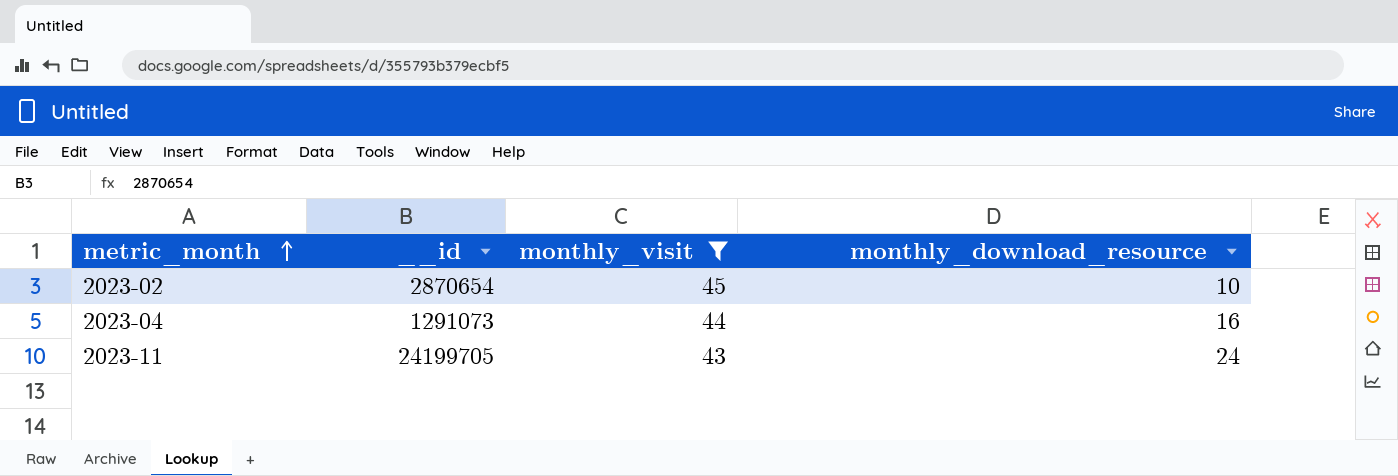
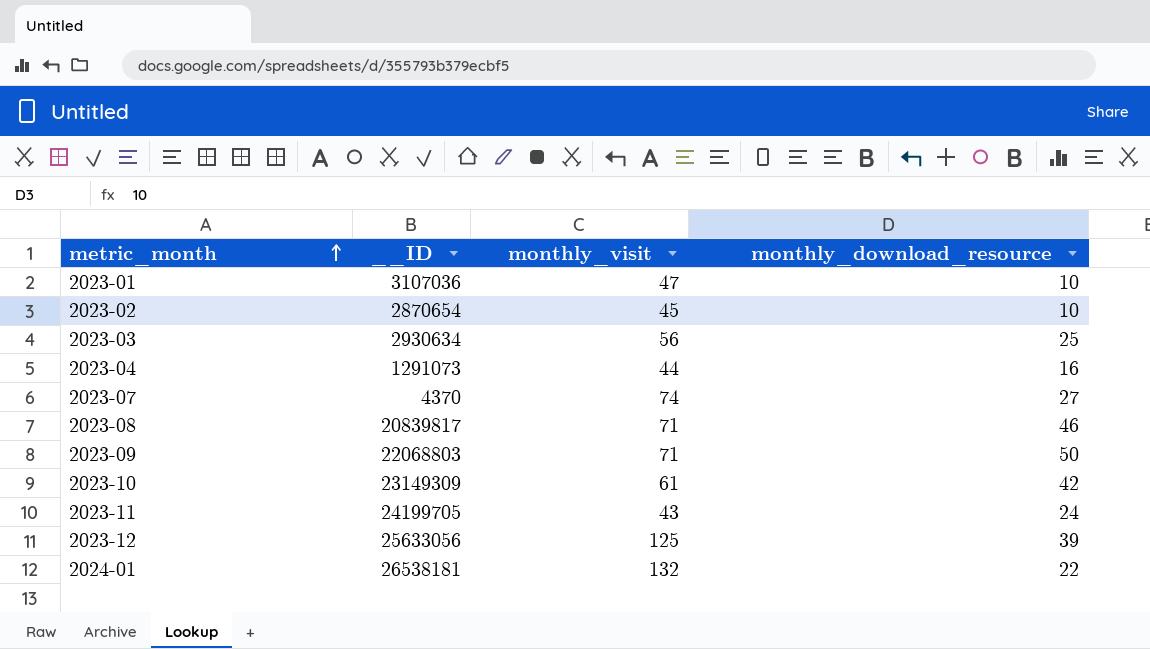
filter: monthly_visit <= 45 -> none
column name: __id -> __ID

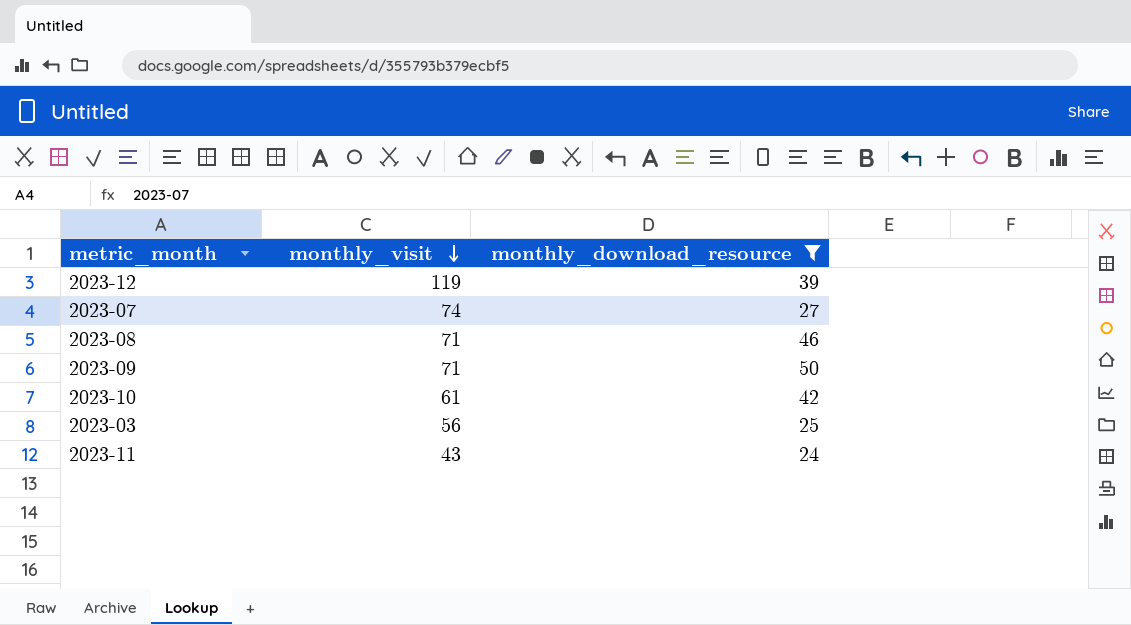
filter: none -> monthly_download_resource >= 24
row order: metric_month ascending -> monthly_visit descending
column __ID | position: 2 -> none
2023-12 | monthly_visit: 125 -> 119

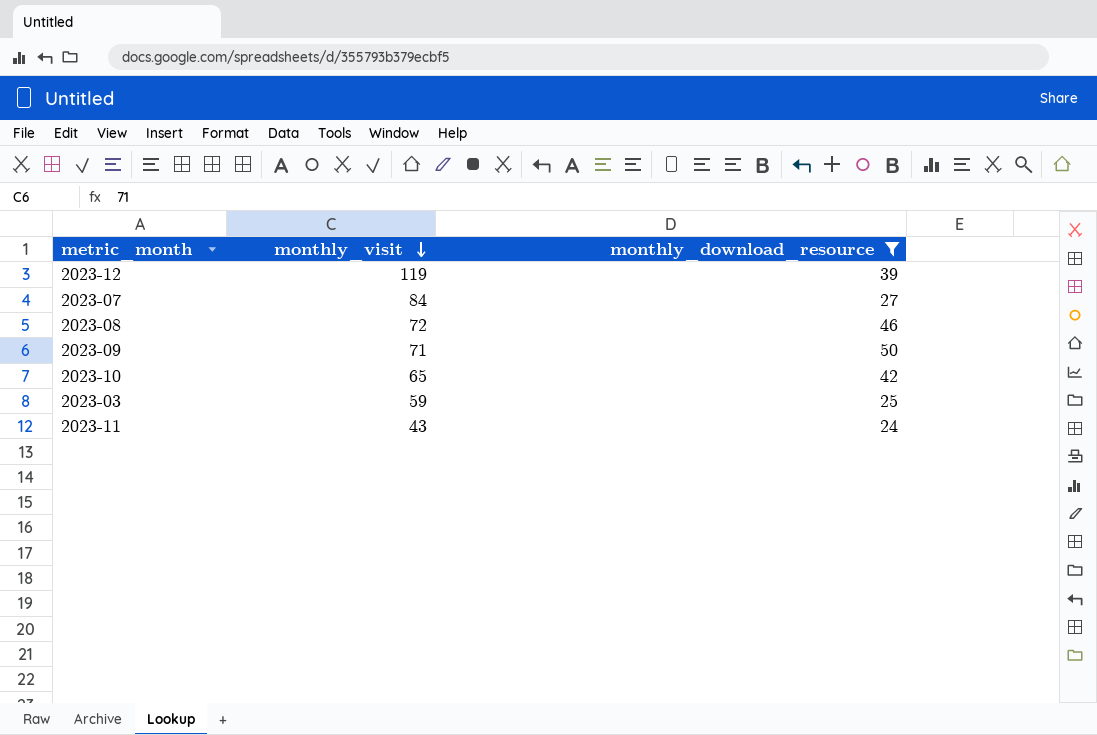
2023-07 | monthly_visit: 74 -> 84
2023-08 | monthly_visit: 71 -> 72
2023-10 | monthly_visit: 61 -> 65
2023-03 | monthly_visit: 56 -> 59

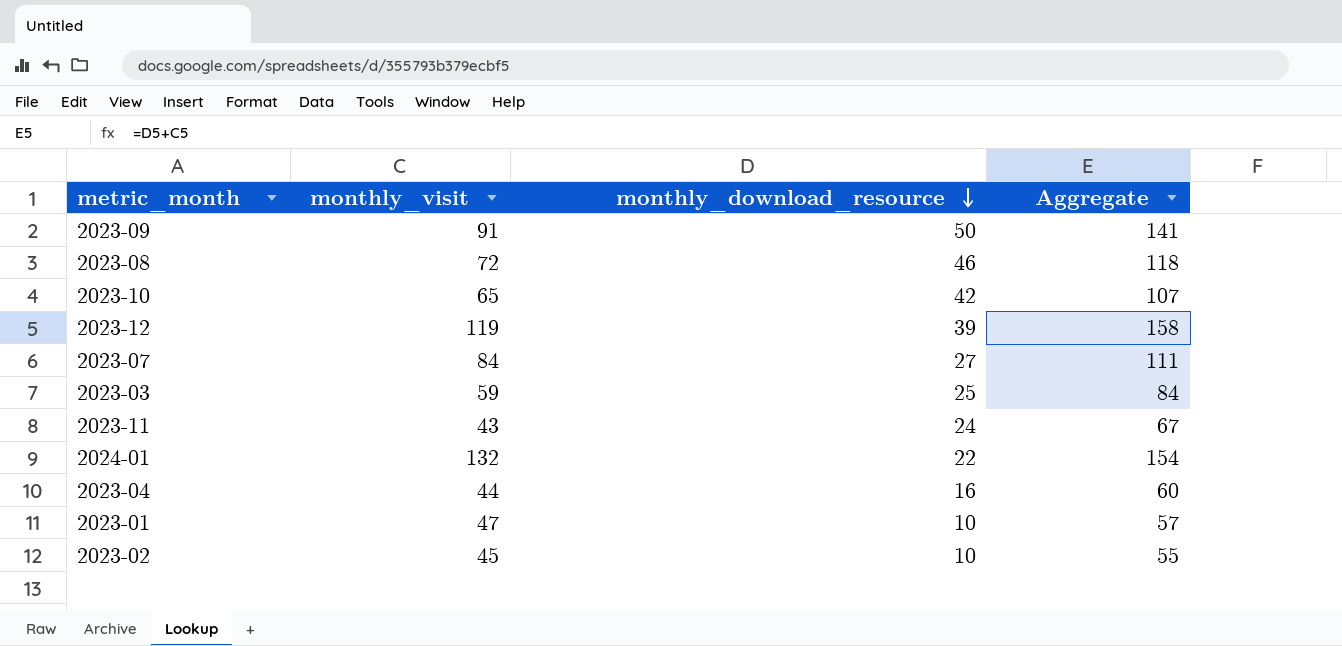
filter: monthly_download_resource >= 24 -> none
row order: monthly_visit descending -> monthly_download_resource descending
column Aggregate | formula: none -> [monthly_visit] + [monthly_download_resource]
2023-09 | monthly_visit: 71 -> 91

